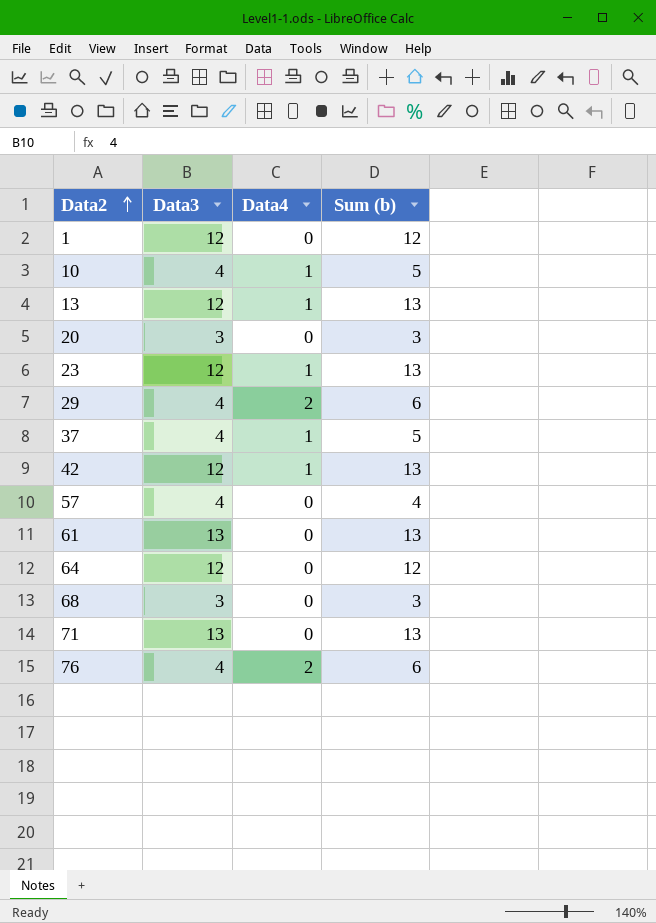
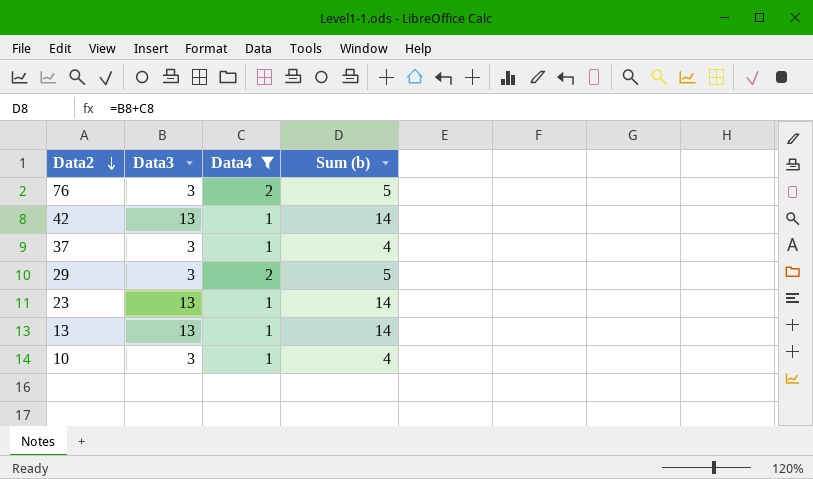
filter: none -> Data4 != 0
row order: Data2 ascending -> Data2 descending
76 | Data3: 4 -> 3
76 | Sum (b): 6 -> 5
42 | Data3: 12 -> 13
42 | Sum (b): 13 -> 14
37 | Data3: 4 -> 3
37 | Sum (b): 5 -> 4
29 | Data3: 4 -> 3
29 | Sum (b): 6 -> 5
23 | Data3: 12 -> 13
23 | Sum (b): 13 -> 14
13 | Data3: 12 -> 13
13 | Sum (b): 13 -> 14
10 | Data3: 4 -> 3
10 | Sum (b): 5 -> 4

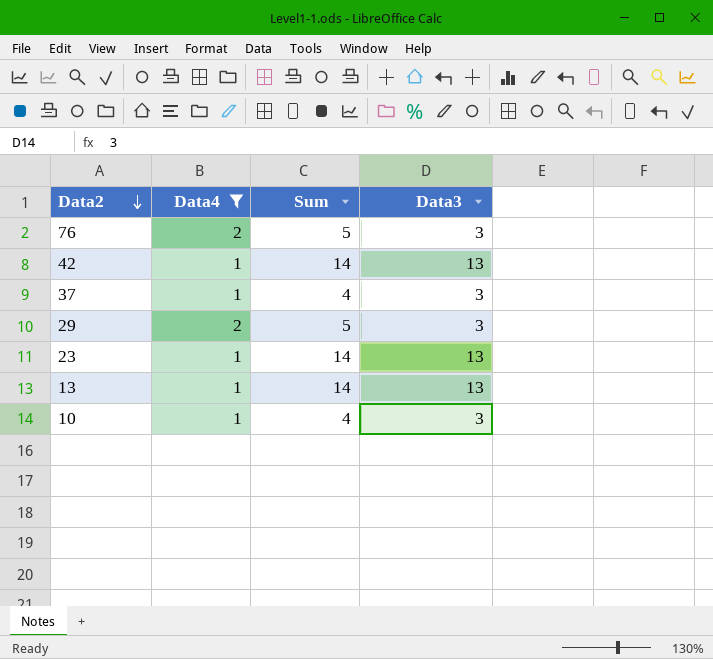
column name: Sum (b) -> Sum
column Data3 | position: 2 -> 4

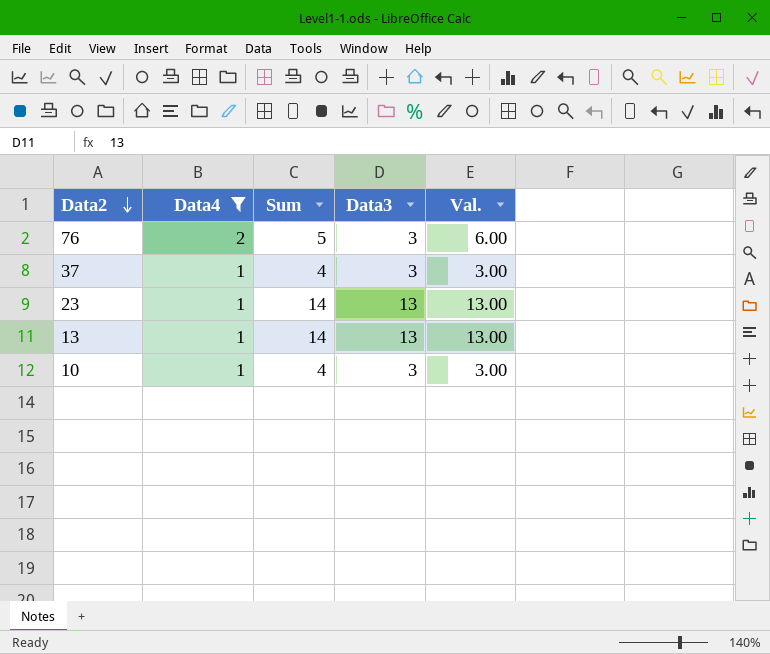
column Val. | formula: none -> [Data4] * [Data3]
row 42: 1 | 14 | 13 -> none
row 29: 2 | 5 | 3 -> none

